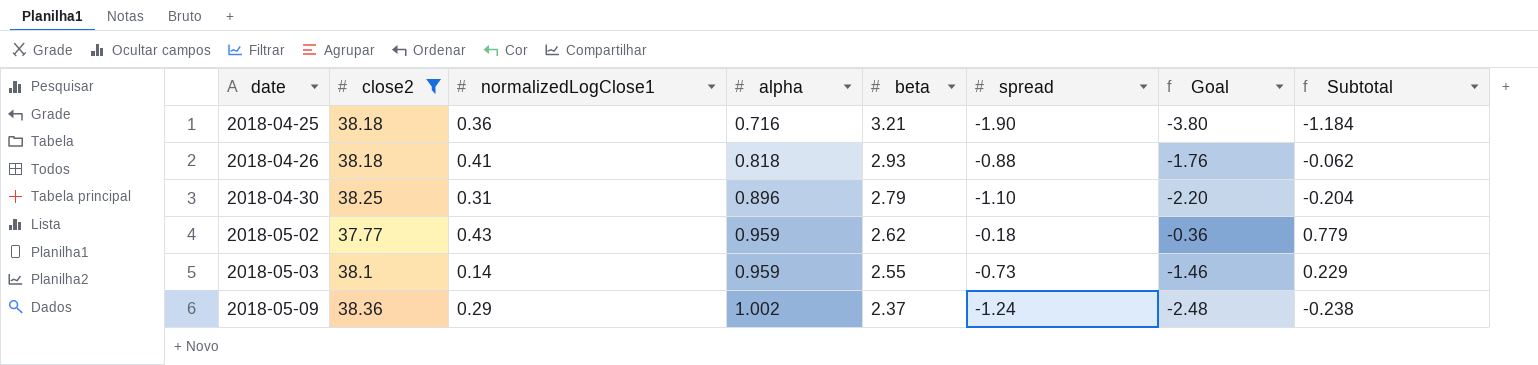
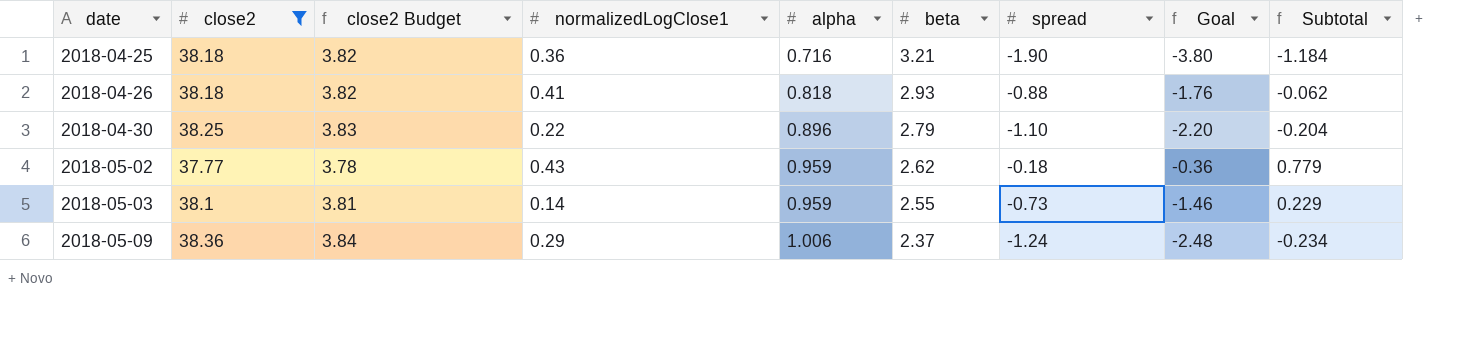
column close2 Budget | formula: none -> [close2] * 0.1
2018-04-30 | normalizedLogClose1: 0.31 -> 0.22
2018-05-09 | alpha: 1.002 -> 1.006
2018-05-09 | Subtotal: -0.238 -> -0.234

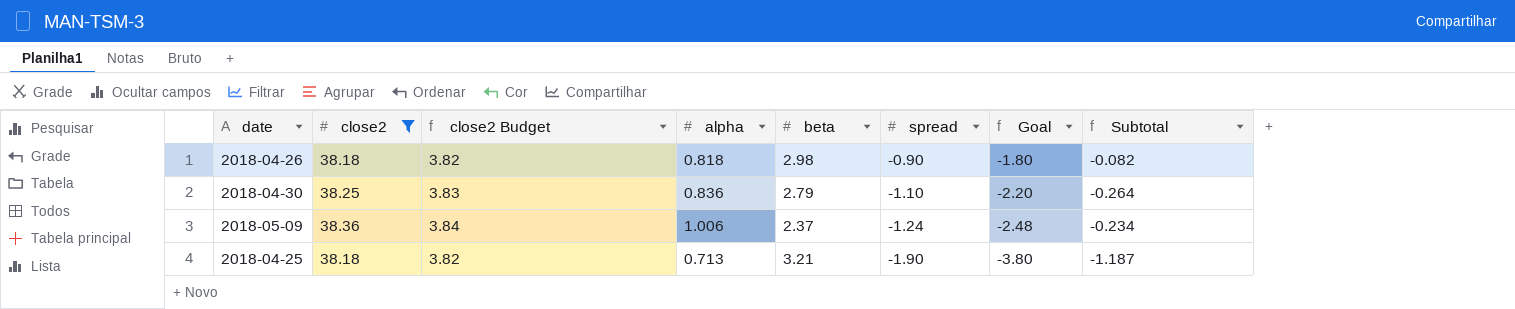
row order: date ascending -> spread descending
column normalizedLogClose1 | position: 4 -> none
row 2018-05-02: 37.77 | 3.78 | 0.43 | 0.959 | 2.62 | -0.18 | -0.36 | 0.779 -> none
row 2018-05-03: 38.1 | 3.81 | 0.14 | 0.959 | 2.55 | -0.73 | -1.46 | 0.229 -> none
2018-04-26 | beta: 2.93 -> 2.98
2018-04-26 | spread: -0.88 -> -0.90
2018-04-26 | Goal: -1.76 -> -1.80
2018-04-26 | Subtotal: -0.062 -> -0.082
2018-04-30 | alpha: 0.896 -> 0.836
2018-04-30 | Subtotal: -0.204 -> -0.264
2018-04-25 | alpha: 0.716 -> 0.713
2018-04-25 | Subtotal: -1.184 -> -1.187

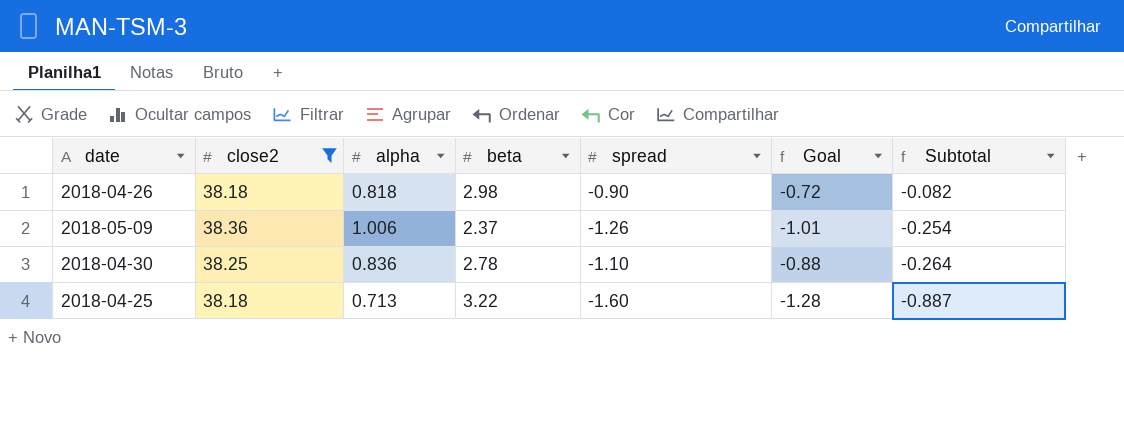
row order: spread descending -> Subtotal descending
column close2 Budget | formula: [close2] * 0.1 -> none
column Goal | formula: [spread] * 2 -> [spread] * 0.8
2018-05-09 | spread: -1.24 -> -1.26
2018-05-09 | Subtotal: -0.234 -> -0.254
2018-04-30 | beta: 2.79 -> 2.78
2018-04-25 | beta: 3.21 -> 3.22
2018-04-25 | spread: -1.90 -> -1.60
2018-04-25 | Subtotal: -1.187 -> -0.887

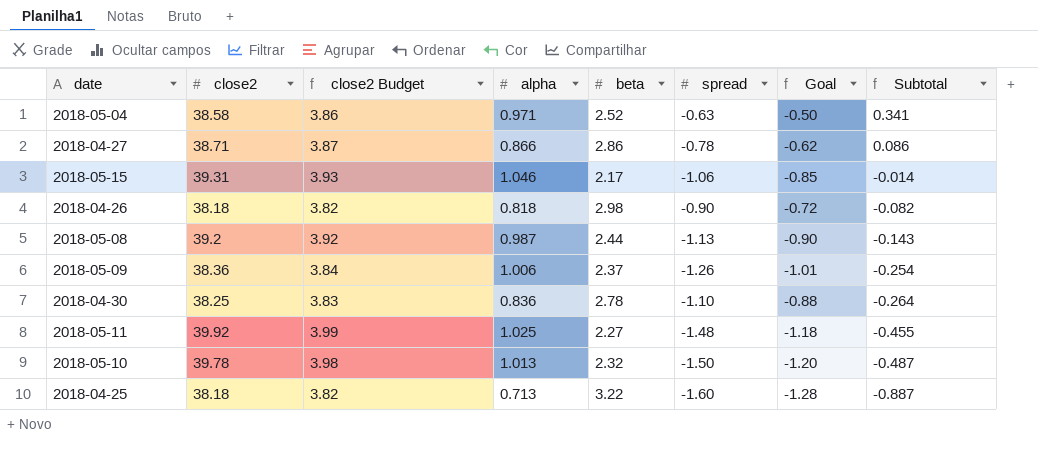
filter: close2 <= 38.36 -> none
column close2 Budget | formula: none -> [close2] * 0.1

